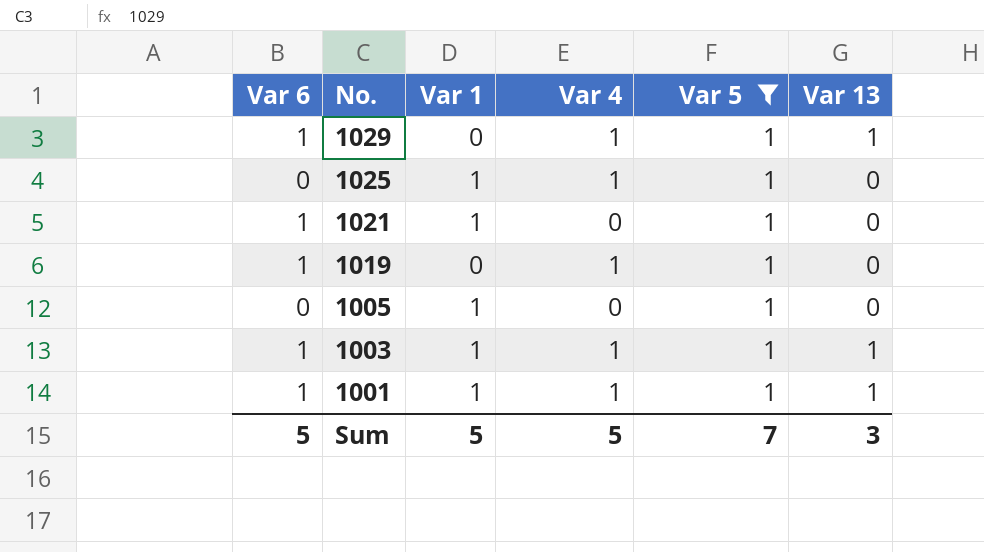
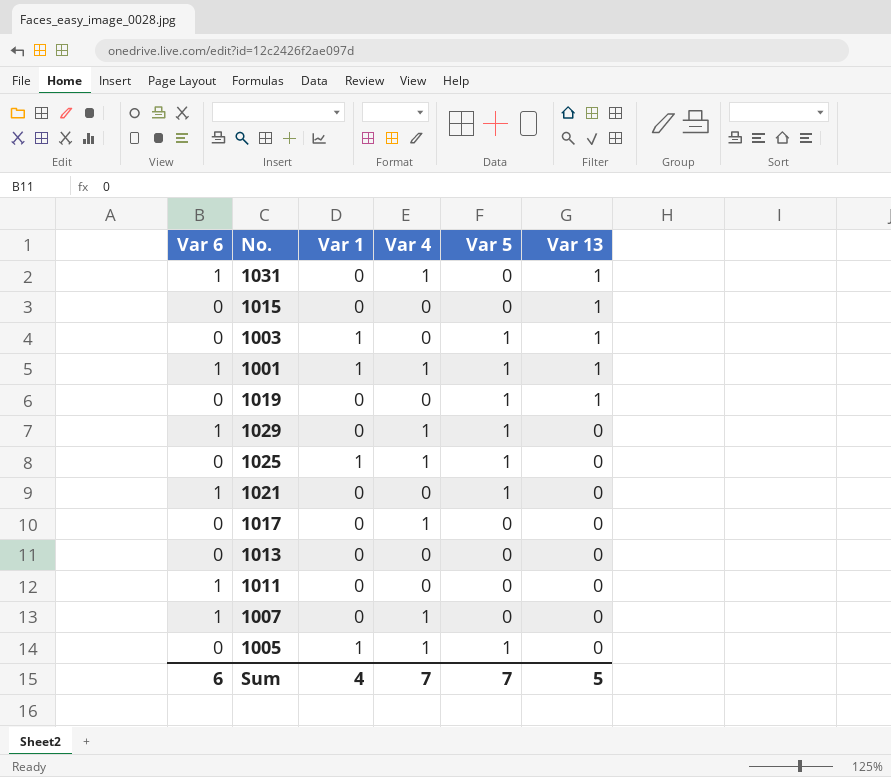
filter: Var 5 = 1 -> none
row order: No. descending -> Var 13 descending
1003 | Var 6: 1 -> 0
1003 | Var 4: 1 -> 0
1019 | Var 6: 1 -> 0
1019 | Var 4: 1 -> 0
1019 | Var 13: 0 -> 1
1029 | Var 13: 1 -> 0
1021 | Var 1: 1 -> 0
1005 | Var 4: 0 -> 1
Sum | Var 6: 5 -> 6
Sum | Var 1: 5 -> 4
Sum | Var 4: 5 -> 7
Sum | Var 13: 3 -> 5

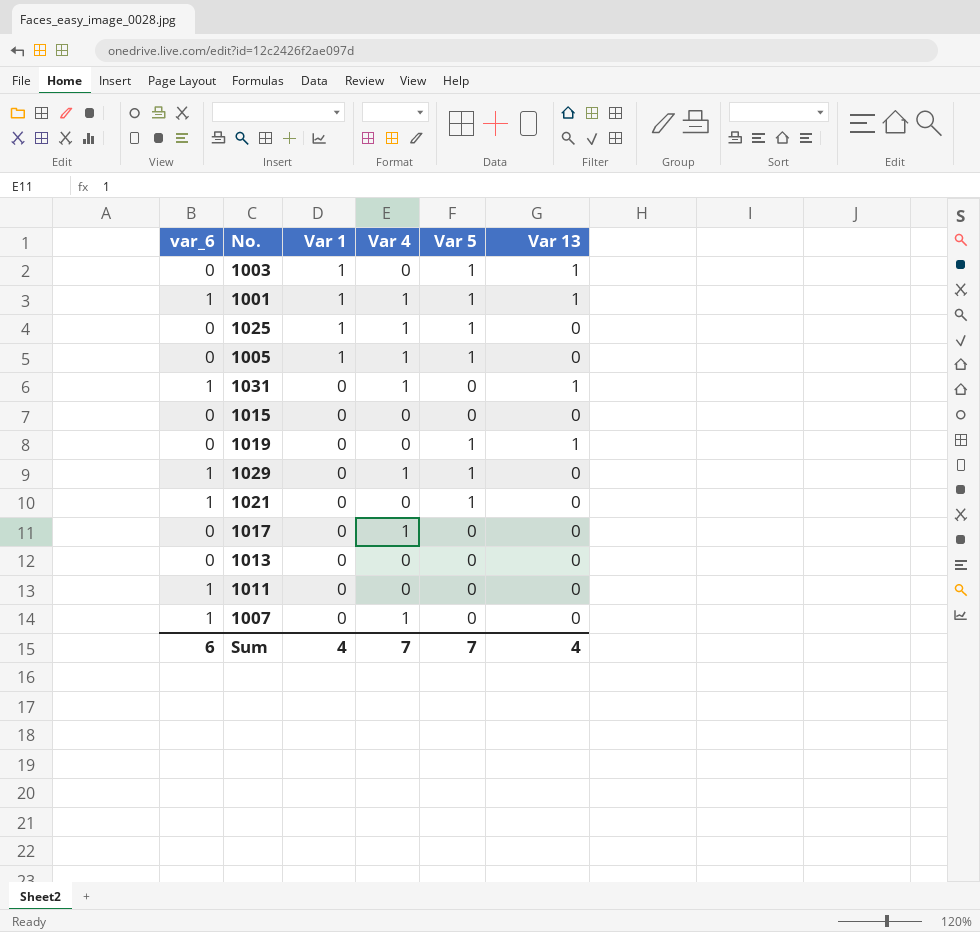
row order: Var 13 descending -> Var 1 descending
column name: Var 6 -> var_6
1015 | Var 13: 1 -> 0
Sum | Var 13: 5 -> 4

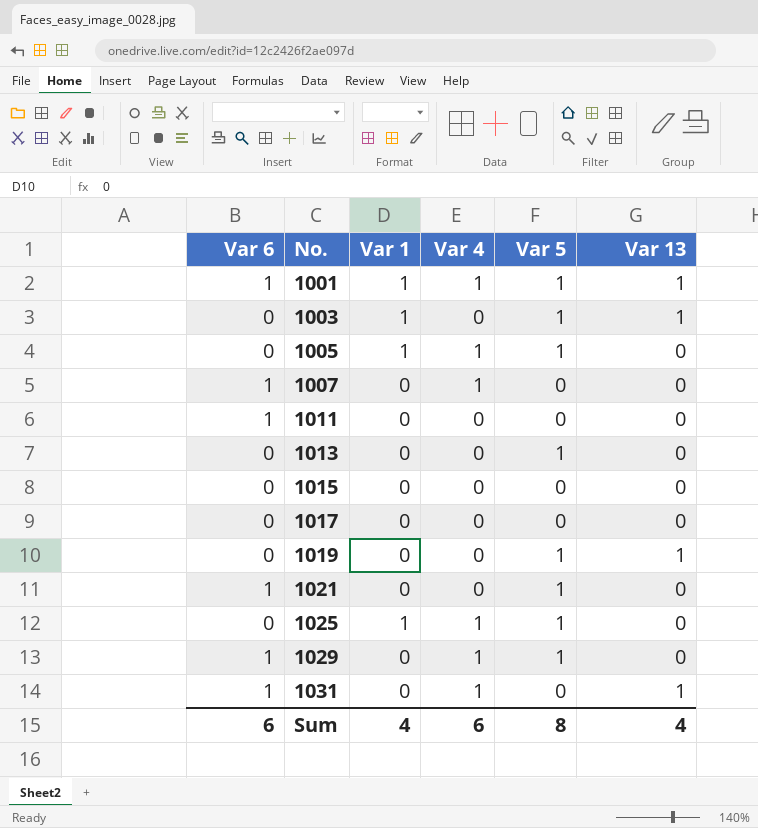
row order: Var 1 descending -> No. ascending
column name: var_6 -> Var 6
1013 | Var 5: 0 -> 1
1017 | Var 4: 1 -> 0
Sum | Var 4: 7 -> 6
Sum | Var 5: 7 -> 8

